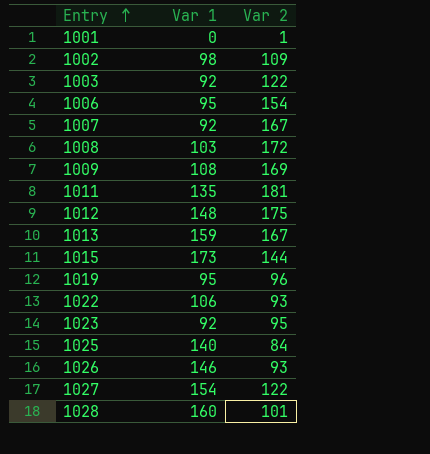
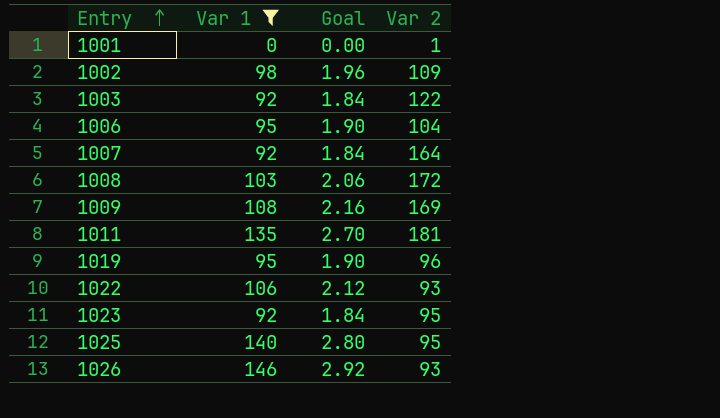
filter: none -> Var 1 <= 146
column Goal | formula: none -> [Var 1] * 0.02
1006 | Var 2: 154 -> 104
1007 | Var 2: 167 -> 164
1025 | Var 2: 84 -> 95

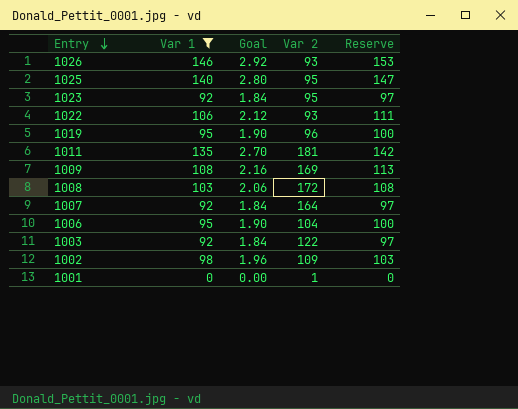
row order: Entry ascending -> Entry descending
column Reserve | formula: none -> [Var 1] * 1.05

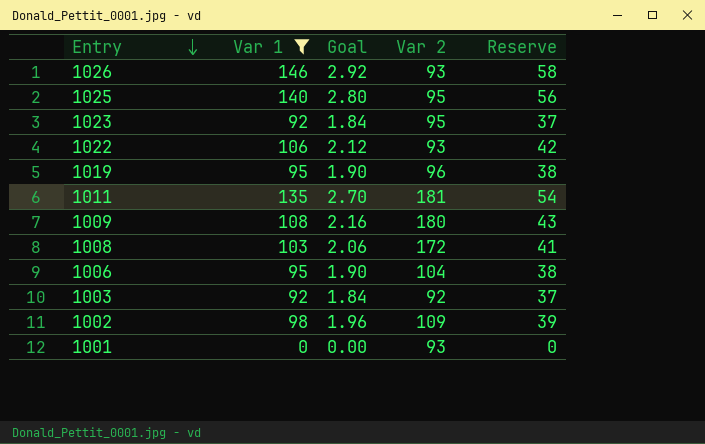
column Reserve | formula: [Var 1] * 1.05 -> [Var 1] * 0.4
row 1007: 92 | 1.84 | 164 | 97 -> none
1009 | Var 2: 169 -> 180
1003 | Var 2: 122 -> 92
1001 | Var 2: 1 -> 93

